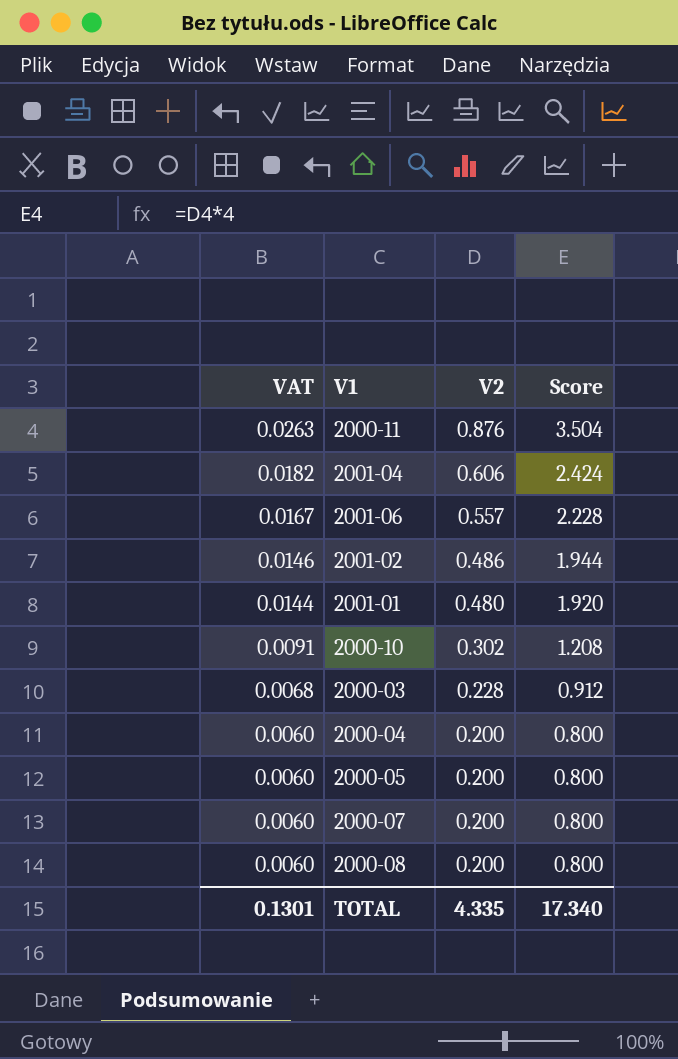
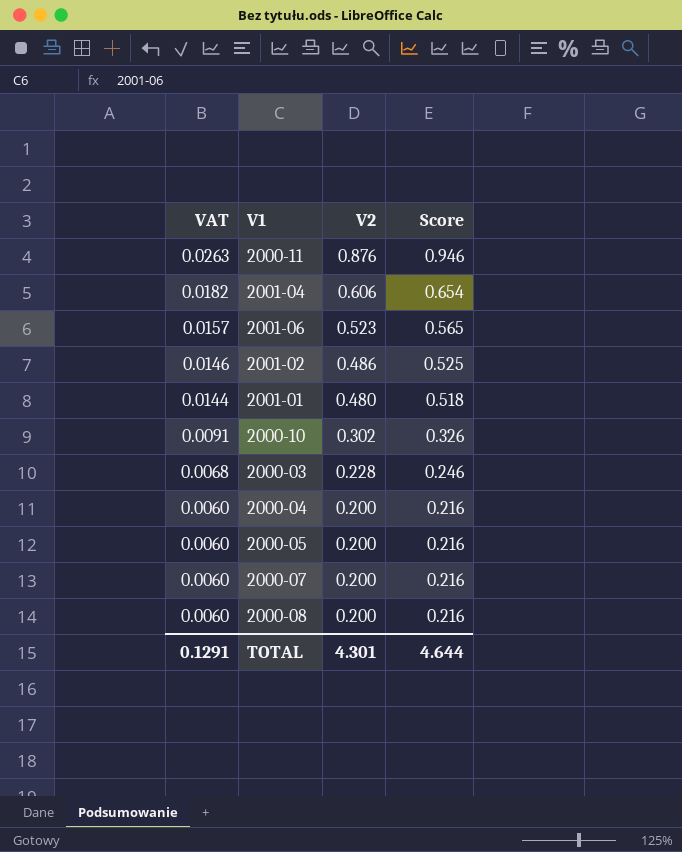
column Score | formula: [V2] * 4 -> [V2] * 1.08
2001-06 | VAT: 0.0167 -> 0.0157
2001-06 | V2: 0.557 -> 0.523
TOTAL | VAT: 0.1301 -> 0.1291
TOTAL | V2: 4.335 -> 4.301
TOTAL | Score: 17.340 -> 4.644

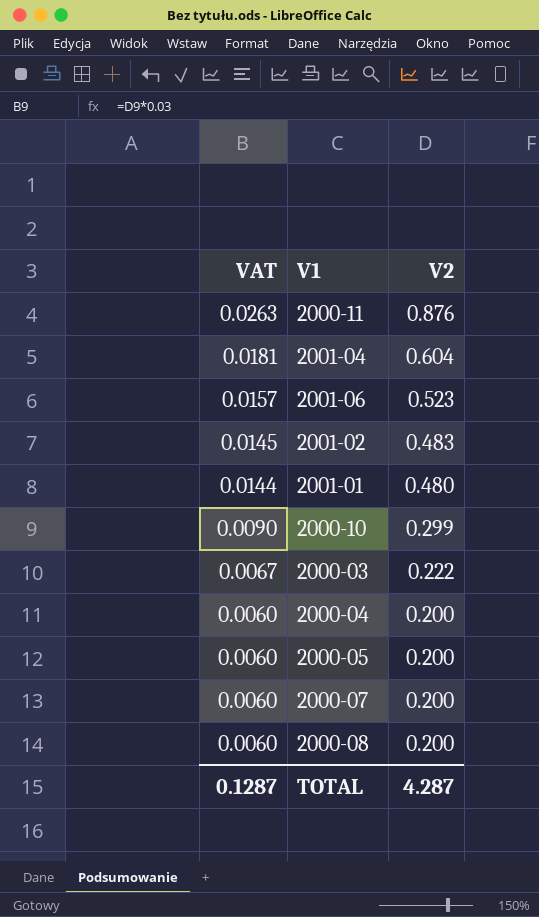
column Score | formula: [V2] * 1.08 -> none
2001-04 | VAT: 0.0182 -> 0.0181
2001-04 | V2: 0.606 -> 0.604
2001-02 | VAT: 0.0146 -> 0.0145
2001-02 | V2: 0.486 -> 0.483
2000-10 | VAT: 0.0091 -> 0.0090
2000-10 | V2: 0.302 -> 0.299
2000-03 | VAT: 0.0068 -> 0.0067
2000-03 | V2: 0.228 -> 0.222
TOTAL | VAT: 0.1291 -> 0.1287
TOTAL | V2: 4.301 -> 4.287

